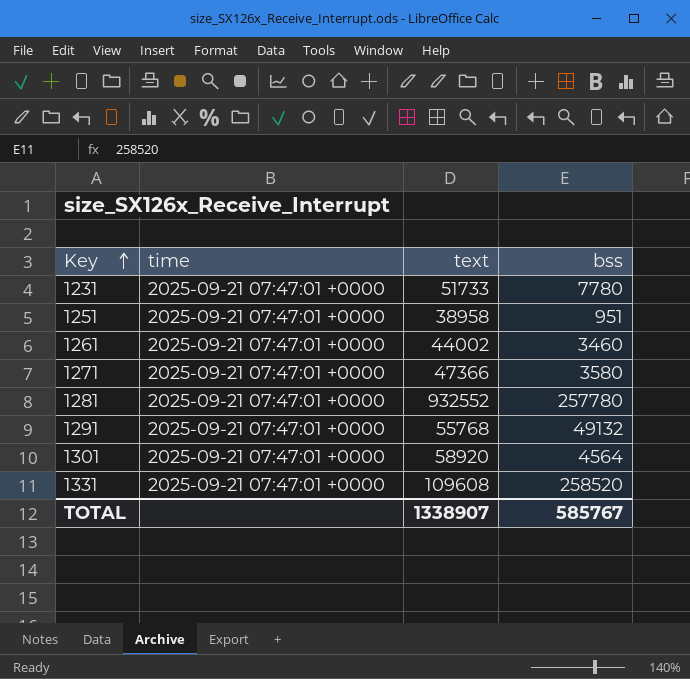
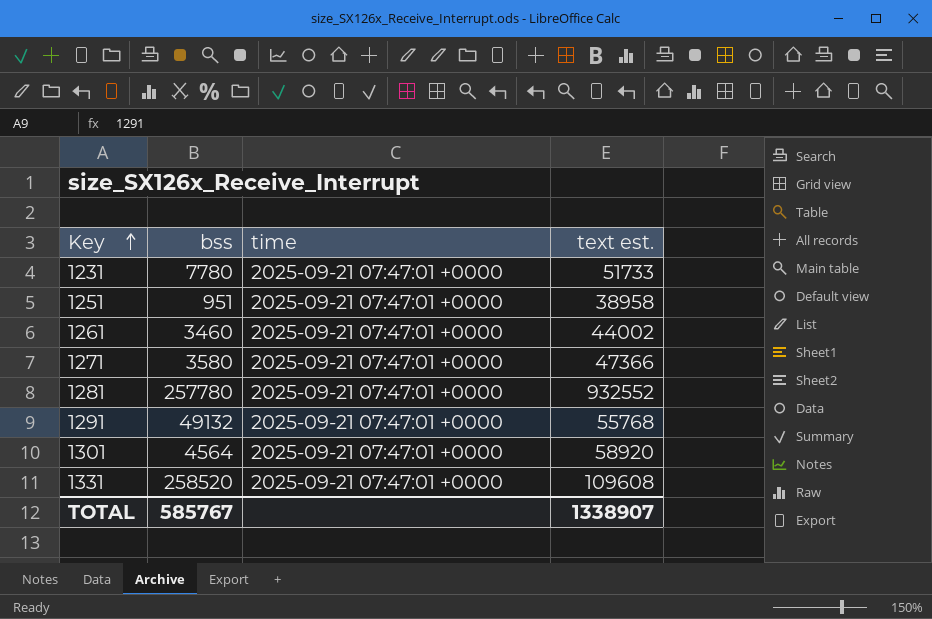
column bss | position: 4 -> 2
column name: text -> text est.

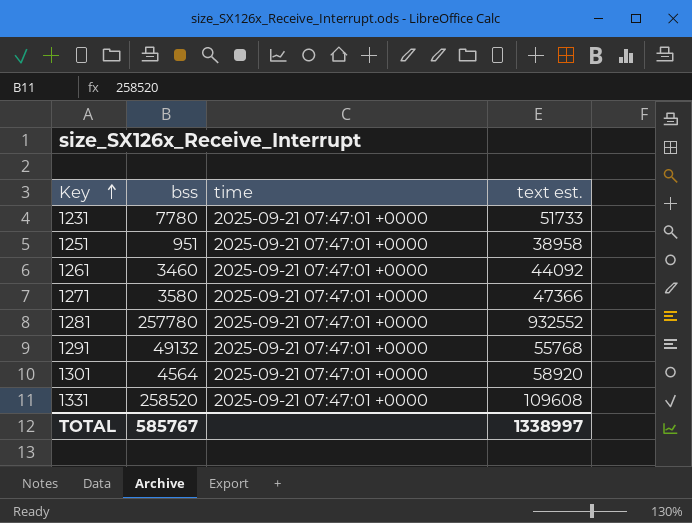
1261 | text est.: 44002 -> 44092
TOTAL | text est.: 1338907 -> 1338997

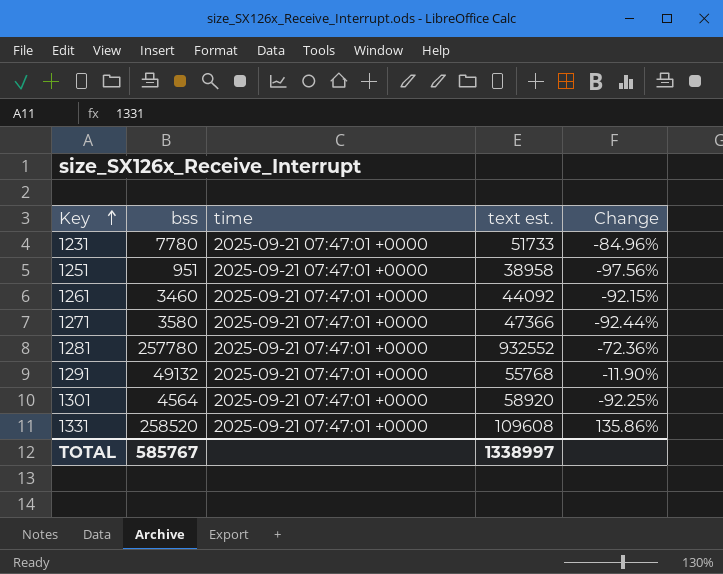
column Change | formula: none -> ([bss] - [text est.]) / [text est.]

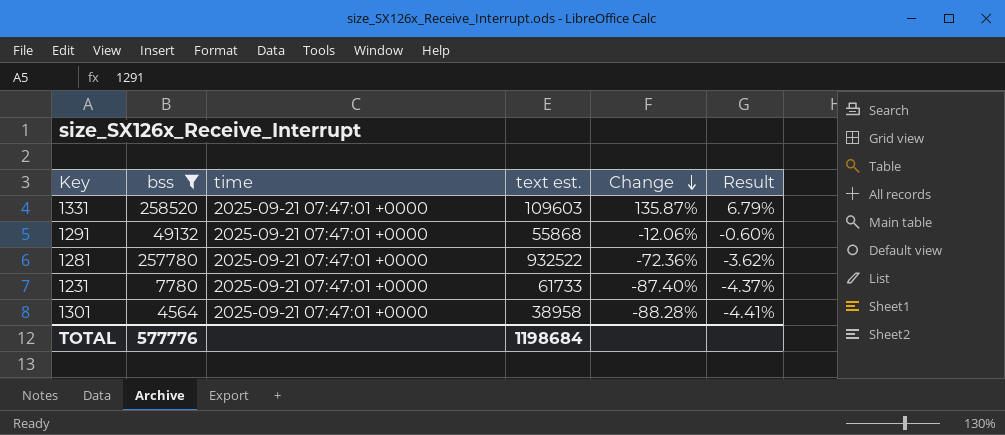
filter: none -> bss >= 4564
row order: Key ascending -> Change descending
column Result | formula: none -> [Change] * 0.05
1331 | text est.: 109608 -> 109603
1331 | Change: 135.86% -> 135.87%
1291 | text est.: 55768 -> 55868
1291 | Change: -11.90% -> -12.06%
1281 | text est.: 932552 -> 932522
1231 | text est.: 51733 -> 61733
1231 | Change: -84.96% -> -87.40%
1301 | text est.: 58920 -> 38958
1301 | Change: -92.25% -> -88.28%
TOTAL | bss: 585767 -> 577776
TOTAL | text est.: 1338997 -> 1198684

